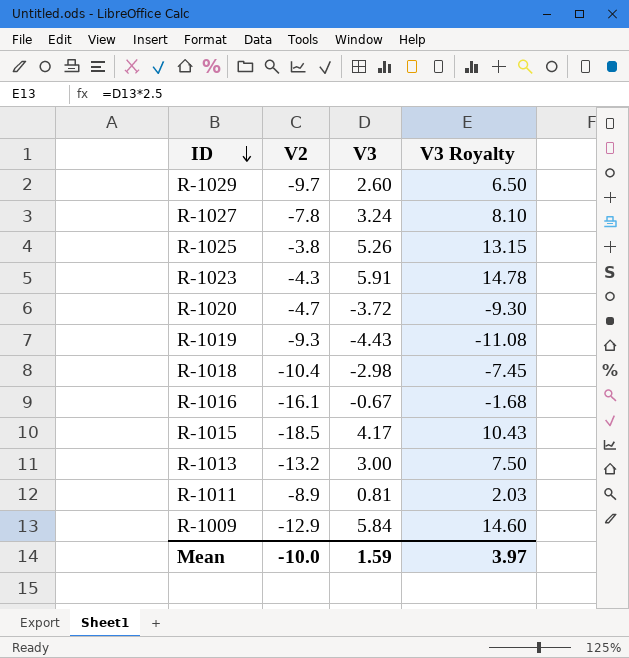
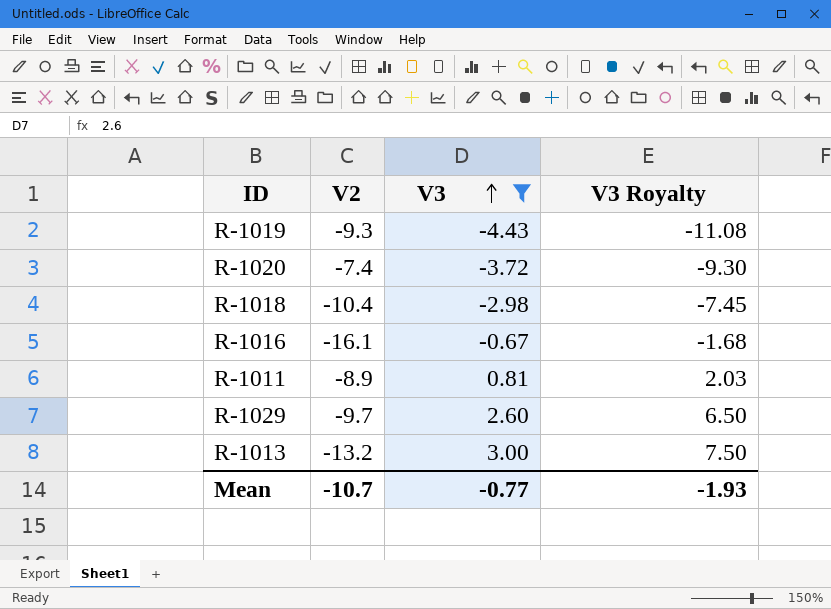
filter: none -> V3 <= 3.00
row order: ID descending -> V3 ascending
R-1020 | V2: -4.7 -> -7.4
Mean | V2: -10.0 -> -10.7
Mean | V3: 1.59 -> -0.77
Mean | V3 Royalty: 3.97 -> -1.93

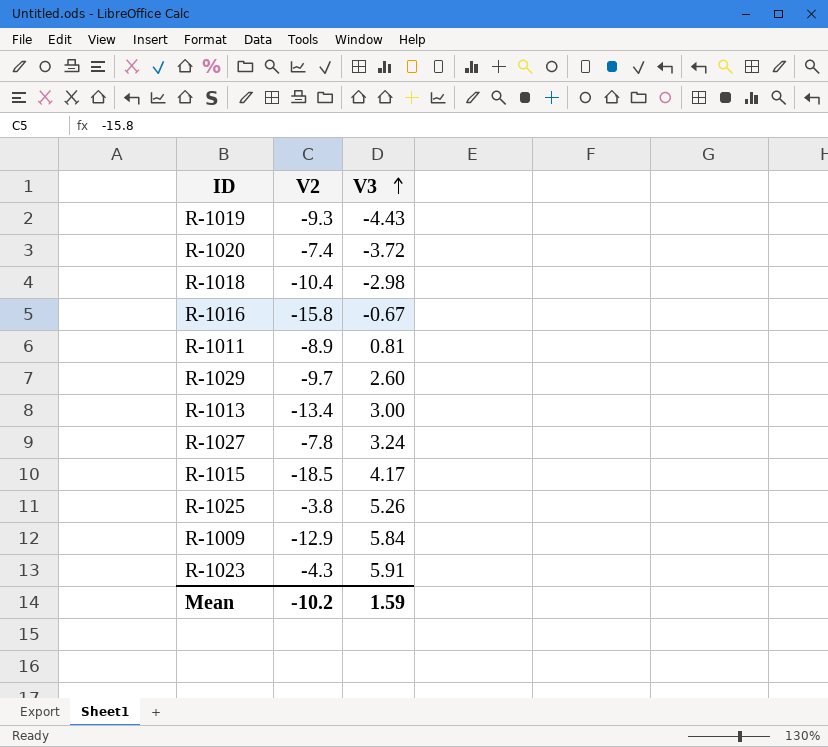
filter: V3 <= 3.00 -> none
column V3 Royalty | formula: [V3] * 2.5 -> none
R-1016 | V2: -16.1 -> -15.8
R-1013 | V2: -13.2 -> -13.4
Mean | V2: -10.7 -> -10.2
Mean | V3: -0.77 -> 1.59

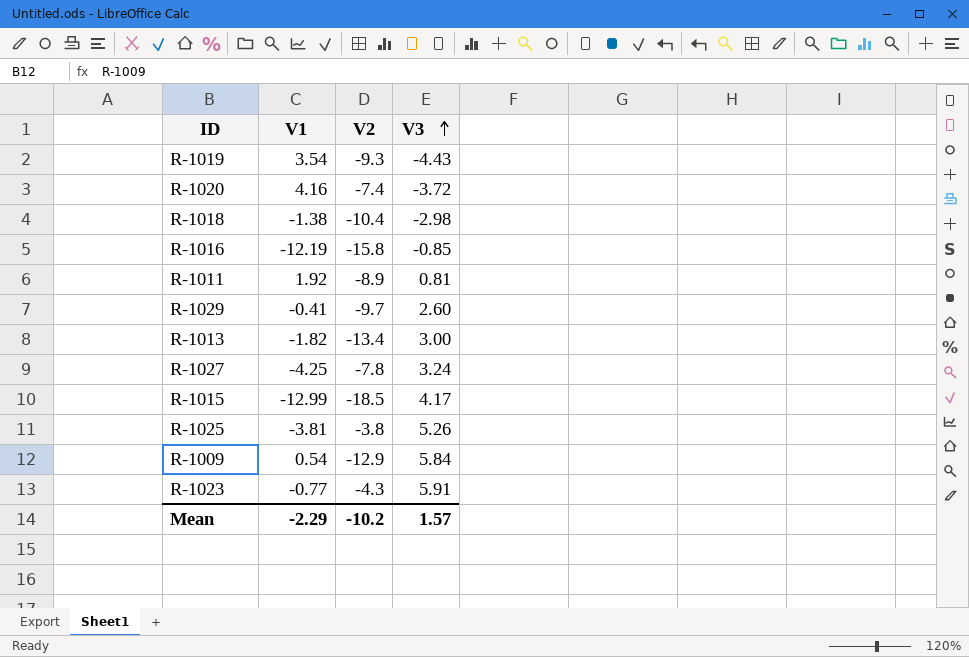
column V1 | position: none -> 2
R-1016 | V3: -0.67 -> -0.85
Mean | V3: 1.59 -> 1.57

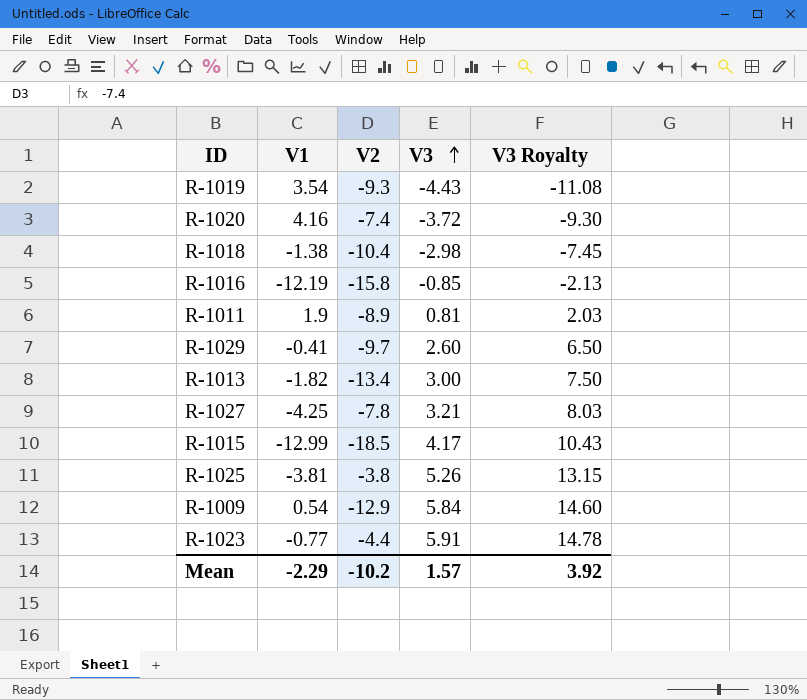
column V3 Royalty | formula: none -> [V3] * 2.5
R-1011 | V1: 1.92 -> 1.9
R-1027 | V3: 3.24 -> 3.21
R-1023 | V2: -4.3 -> -4.4

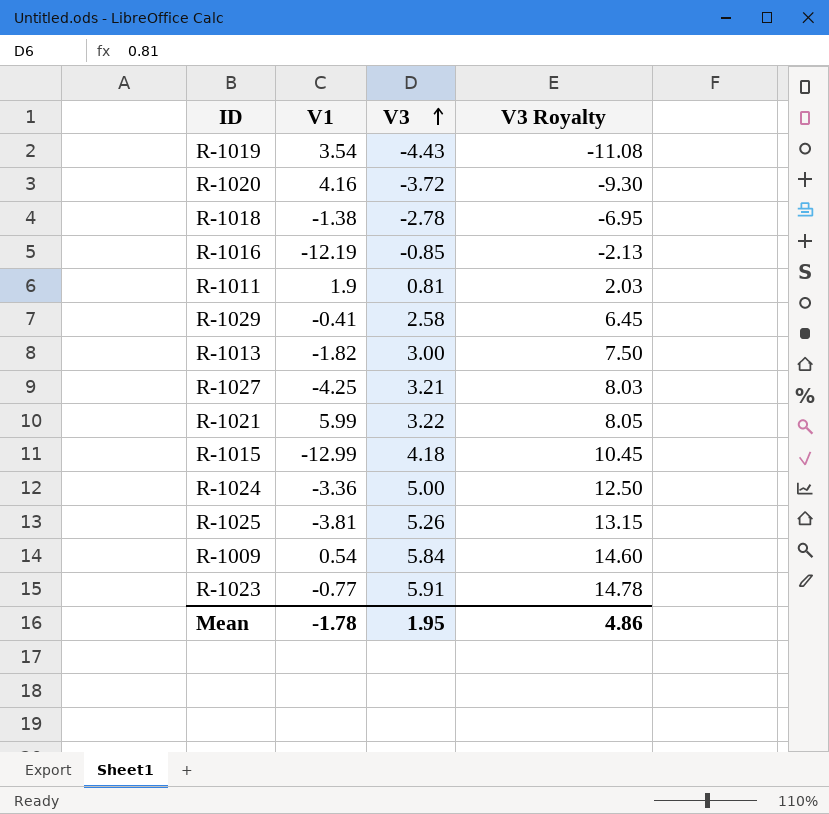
column V2 | position: 3 -> none
R-1018 | V3: -2.98 -> -2.78
R-1018 | V3 Royalty: -7.45 -> -6.95
R-1029 | V3: 2.60 -> 2.58
R-1029 | V3 Royalty: 6.50 -> 6.45
row R-1021: none -> 5.99 | 3.22 | 8.05
R-1015 | V3: 4.17 -> 4.18
R-1015 | V3 Royalty: 10.43 -> 10.45
row R-1024: none -> -3.36 | 5.00 | 12.50
Mean | V1: -2.29 -> -1.78
Mean | V3: 1.57 -> 1.95
Mean | V3 Royalty: 3.92 -> 4.86

